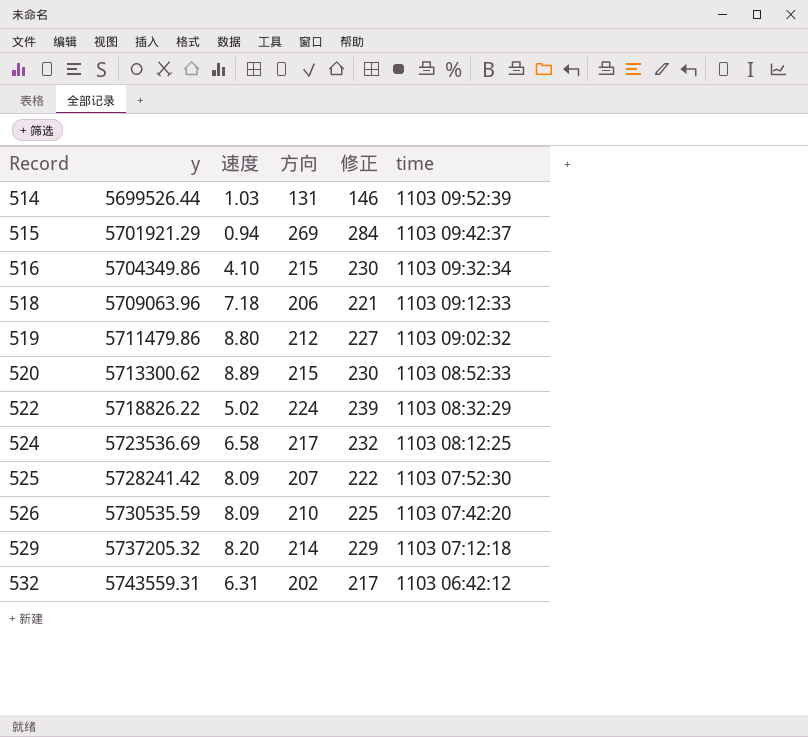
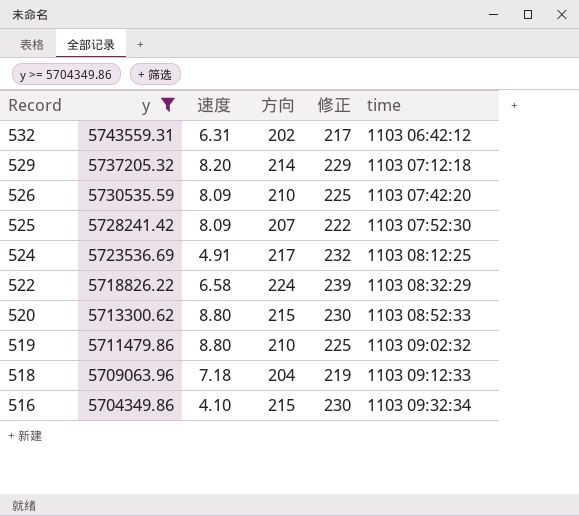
filter: none -> y >= 5704349.86
row order: Record ascending -> Record descending
524 | 速度: 6.58 -> 4.91
522 | 速度: 5.02 -> 6.58
520 | 速度: 8.89 -> 8.80
519 | 方向: 212 -> 210
519 | 修正: 227 -> 225
518 | 方向: 206 -> 204
518 | 修正: 221 -> 219

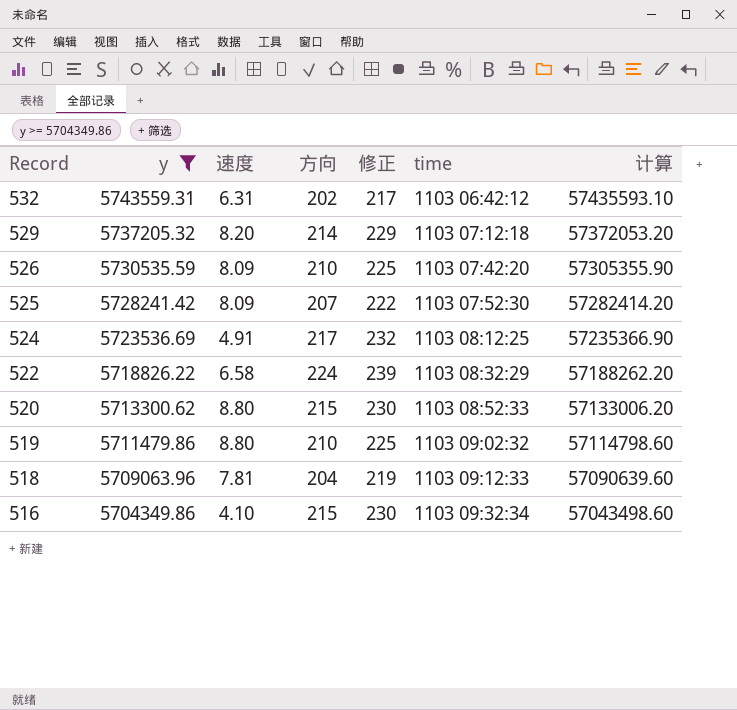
column 计算 | formula: none -> [y] * 10
518 | 速度: 7.18 -> 7.81

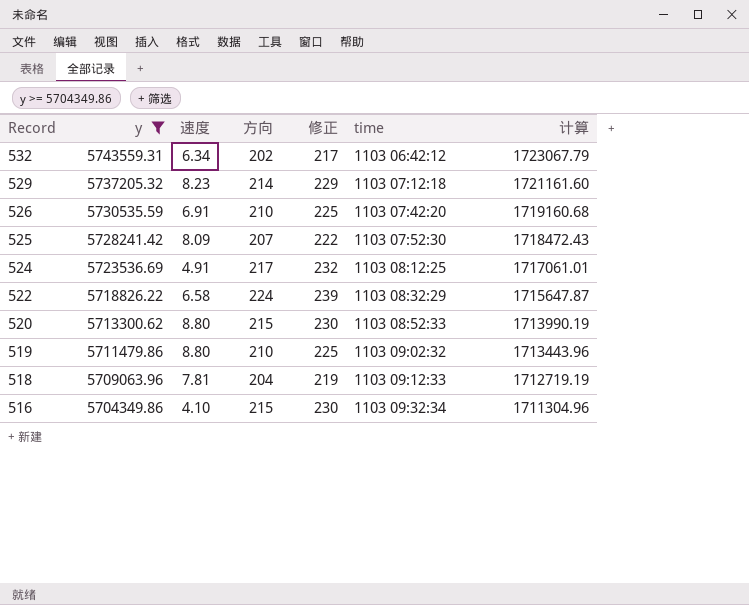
column 计算 | formula: [y] * 10 -> [y] * 0.3
532 | 速度: 6.31 -> 6.34
529 | 速度: 8.20 -> 8.23
526 | 速度: 8.09 -> 6.91

